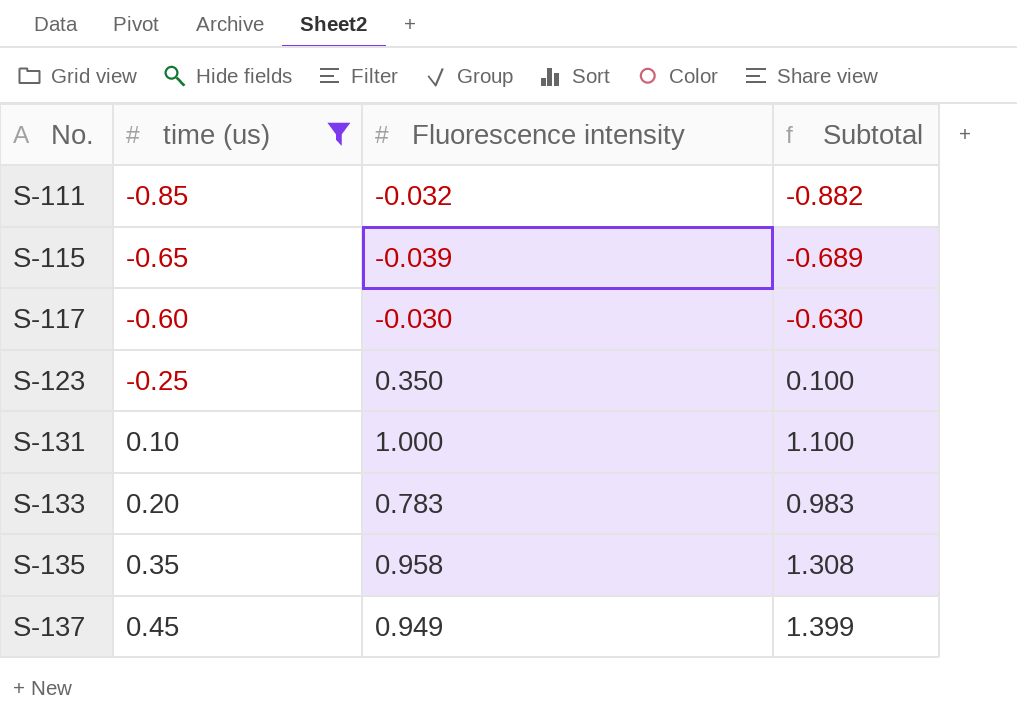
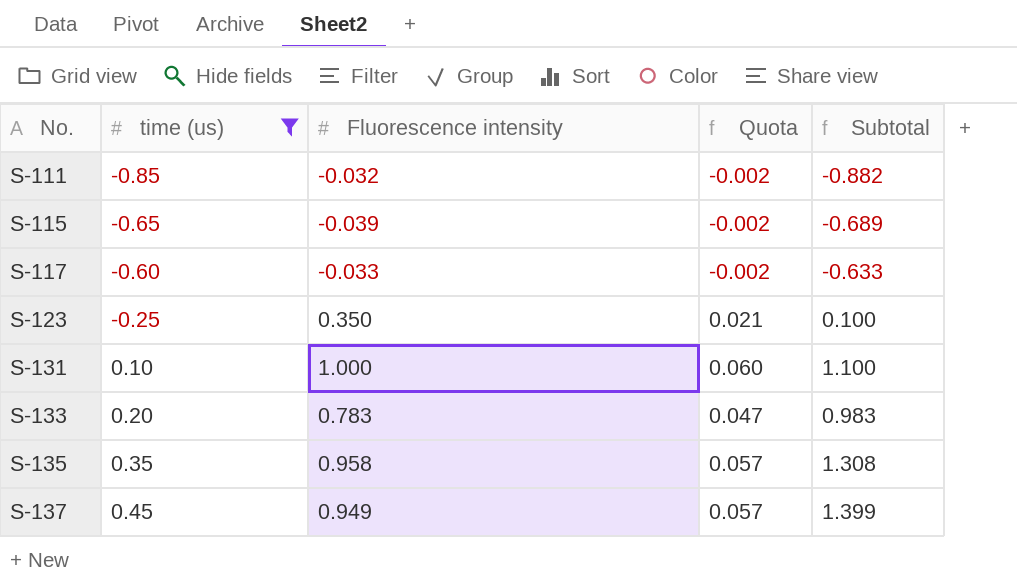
column Quota | formula: none -> [Fluorescence intensity] * 0.06
S-117 | Fluorescence intensity: -0.030 -> -0.033
S-117 | Subtotal: -0.630 -> -0.633

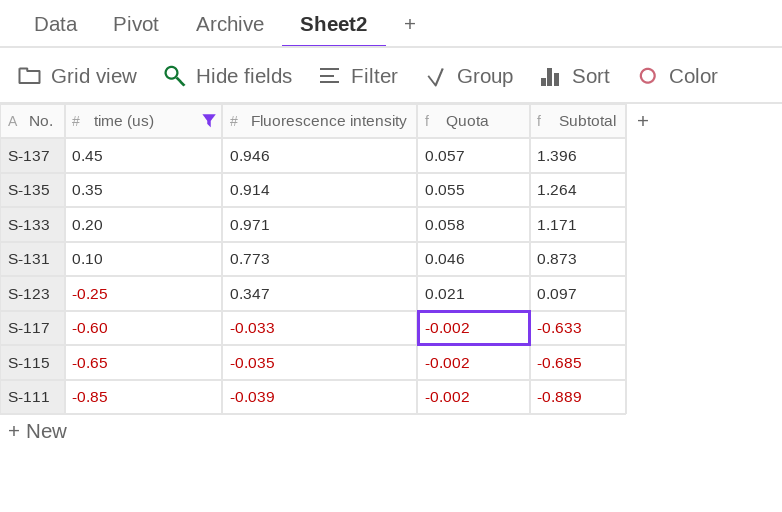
row order: No. ascending -> No. descending
S-137 | Fluorescence intensity: 0.949 -> 0.946
S-137 | Subtotal: 1.399 -> 1.396
S-135 | Fluorescence intensity: 0.958 -> 0.914
S-135 | Quota: 0.057 -> 0.055
S-135 | Subtotal: 1.308 -> 1.264
S-133 | Fluorescence intensity: 0.783 -> 0.971
S-133 | Quota: 0.047 -> 0.058
S-133 | Subtotal: 0.983 -> 1.171
S-131 | Fluorescence intensity: 1.000 -> 0.773
S-131 | Quota: 0.060 -> 0.046
S-131 | Subtotal: 1.100 -> 0.873
S-123 | Fluorescence intensity: 0.350 -> 0.347
S-123 | Subtotal: 0.100 -> 0.097
S-115 | Fluorescence intensity: -0.039 -> -0.035
S-115 | Subtotal: -0.689 -> -0.685
S-111 | Fluorescence intensity: -0.032 -> -0.039
S-111 | Subtotal: -0.882 -> -0.889

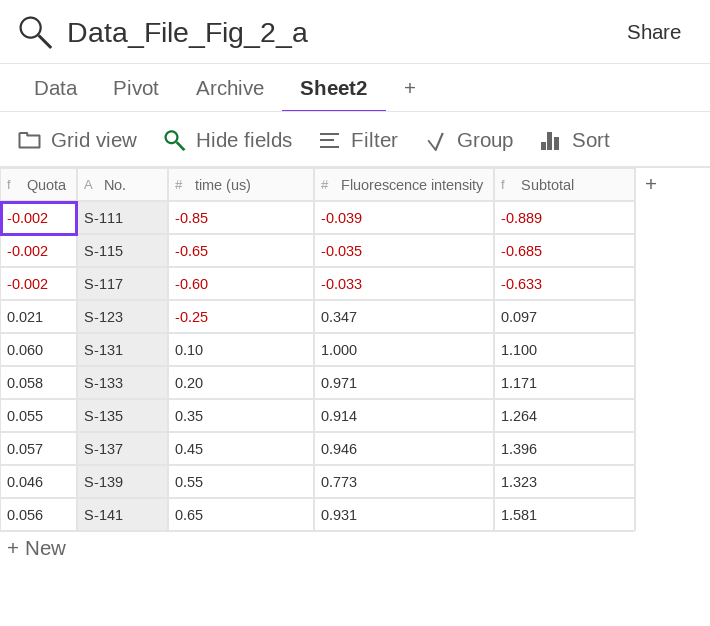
filter: time (us) <= 0.45 -> none
row order: No. descending -> No. ascending
column Quota | position: 4 -> 1
S-131 | Quota: 0.046 -> 0.060
S-131 | Fluorescence intensity: 0.773 -> 1.000
S-131 | Subtotal: 0.873 -> 1.100

